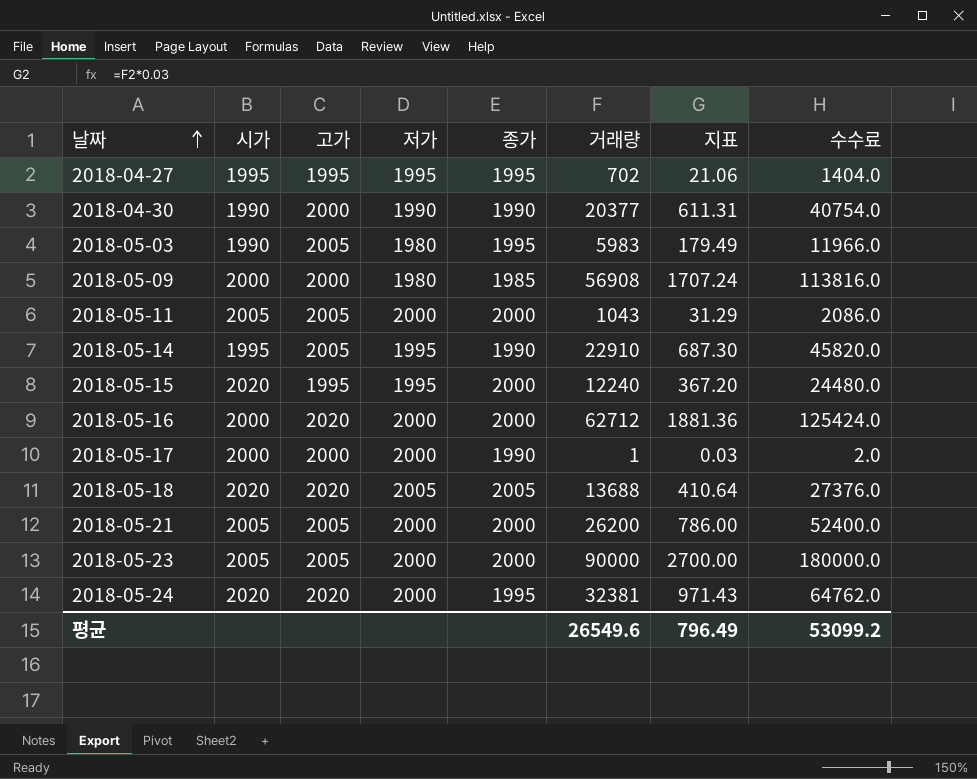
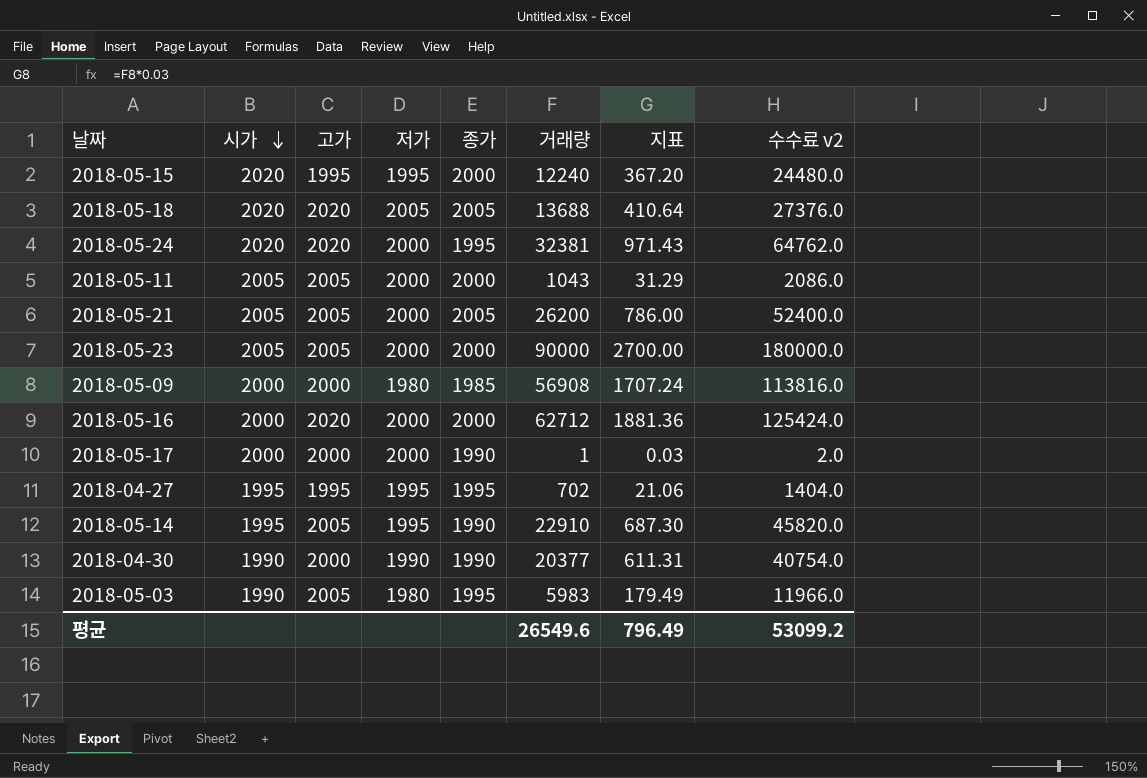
row order: 날짜 ascending -> 시가 descending
column name: 수수료 -> 수수료 v2
2018-05-21 | 종가: 2000 -> 2005

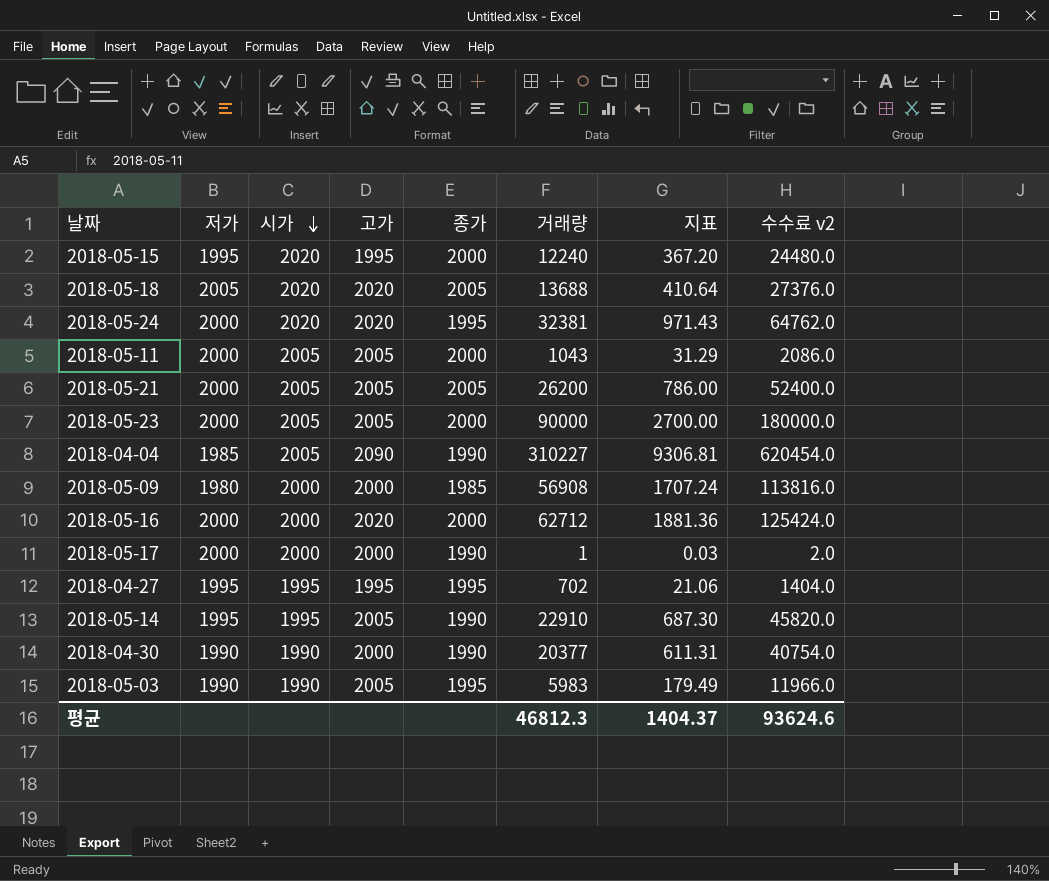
column 저가 | position: 4 -> 2
row 2018-04-04: none -> 1985 | 2005 | 2090 | 1990 | 310227 | 9306.81 | 620454.0
2018-05-03 | 저가: 1980 -> 1990
평균 | 거래량: 26549.6 -> 46812.3
평균 | 지표: 796.49 -> 1404.37
평균 | 수수료 v2: 53099.2 -> 93624.6

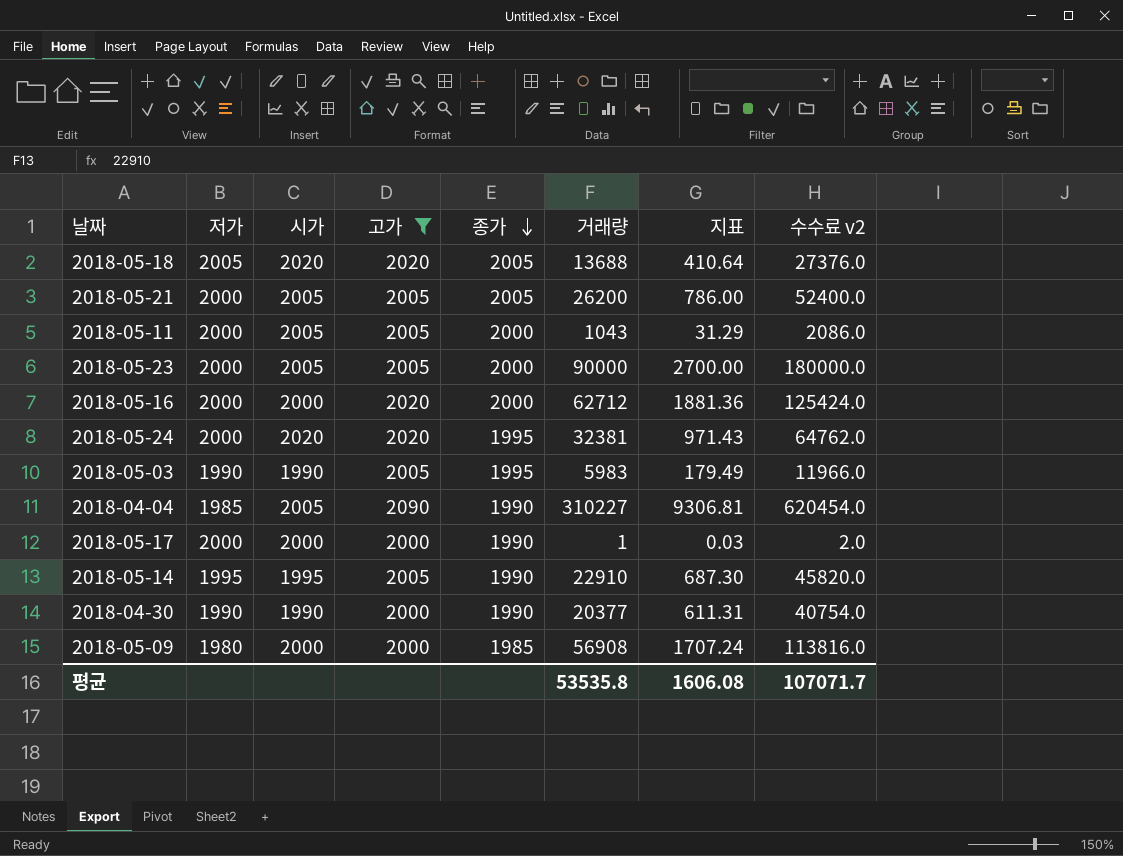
filter: none -> 고가 != 1995
row order: 시가 descending -> 종가 descending
평균 | 거래량: 46812.3 -> 53535.8
평균 | 지표: 1404.37 -> 1606.08
평균 | 수수료 v2: 93624.6 -> 107071.7

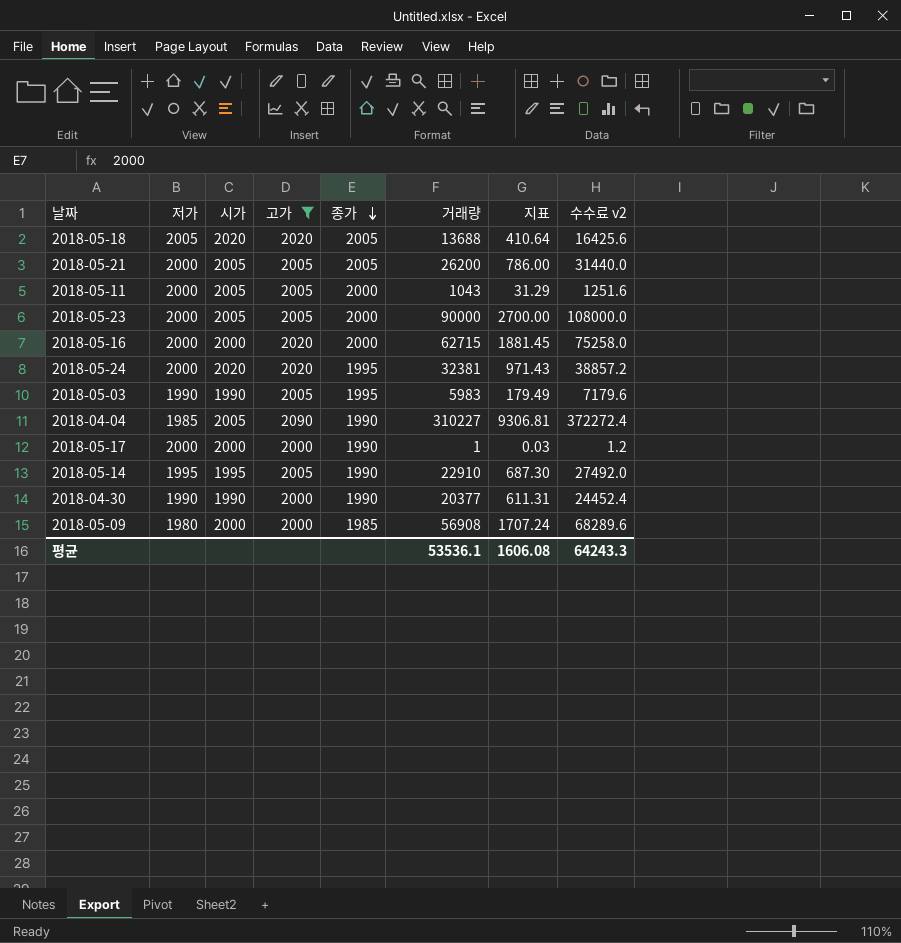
column 수수료 v2 | formula: [거래량] * 2 -> [거래량] * 1.2
2018-05-16 | 거래량: 62712 -> 62715
2018-05-16 | 지표: 1881.36 -> 1881.45
평균 | 거래량: 53535.8 -> 53536.1
평균 | 수수료 v2: 107071.7 -> 64243.3

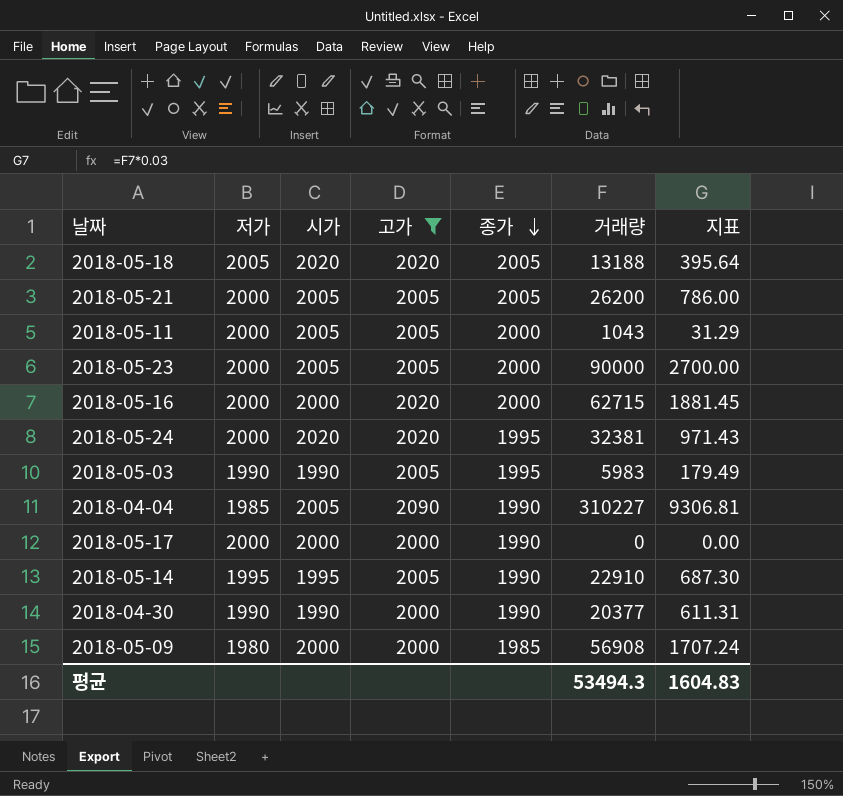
column 수수료 v2 | formula: [거래량] * 1.2 -> none
2018-05-18 | 거래량: 13688 -> 13188
2018-05-18 | 지표: 410.64 -> 395.64
2018-05-17 | 거래량: 1 -> 0
2018-05-17 | 지표: 0.03 -> 0.00
평균 | 거래량: 53536.1 -> 53494.3
평균 | 지표: 1606.08 -> 1604.83

